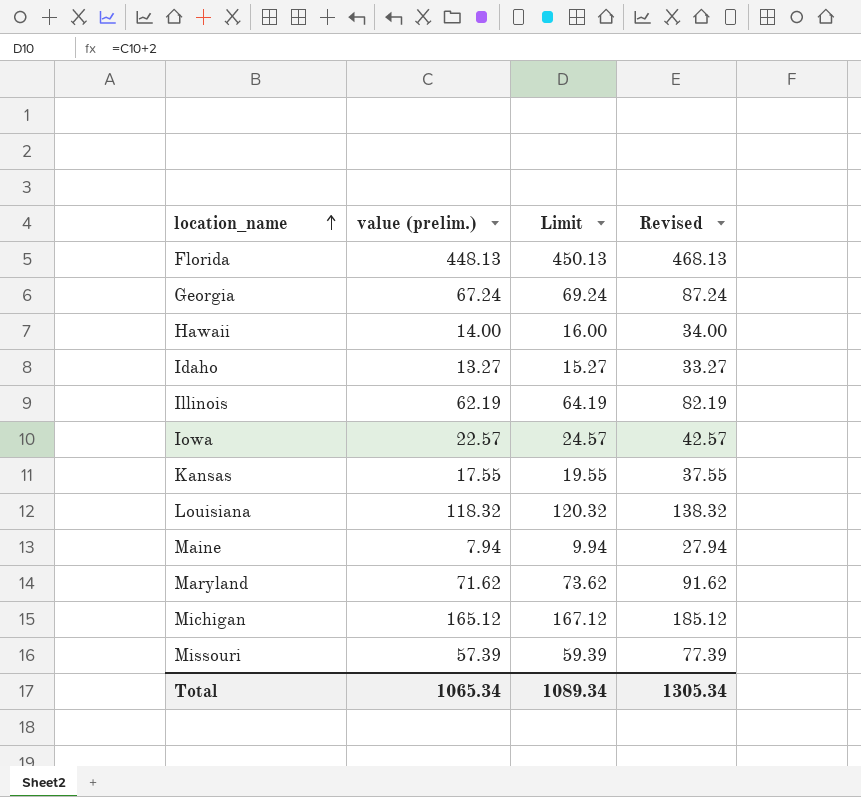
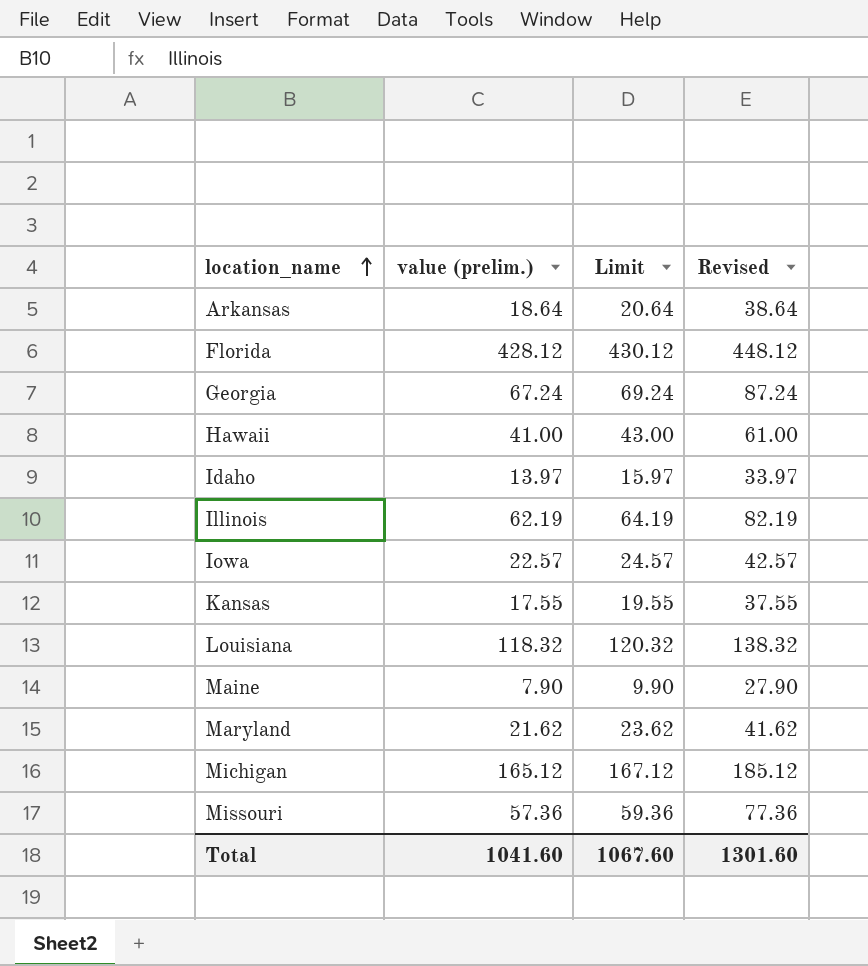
row Arkansas: none -> 18.64 | 20.64 | 38.64
Florida | value (prelim.): 448.13 -> 428.12
Florida | Limit: 450.13 -> 430.12
Florida | Revised: 468.13 -> 448.12
Hawaii | value (prelim.): 14.00 -> 41.00
Hawaii | Limit: 16.00 -> 43.00
Hawaii | Revised: 34.00 -> 61.00
Idaho | value (prelim.): 13.27 -> 13.97
Idaho | Limit: 15.27 -> 15.97
Idaho | Revised: 33.27 -> 33.97
Maine | value (prelim.): 7.94 -> 7.90
Maine | Limit: 9.94 -> 9.90
Maine | Revised: 27.94 -> 27.90
Maryland | value (prelim.): 71.62 -> 21.62
Maryland | Limit: 73.62 -> 23.62
Maryland | Revised: 91.62 -> 41.62
Missouri | value (prelim.): 57.39 -> 57.36
Missouri | Limit: 59.39 -> 59.36
Missouri | Revised: 77.39 -> 77.36
Total | value (prelim.): 1065.34 -> 1041.60
Total | Limit: 1089.34 -> 1067.60
Total | Revised: 1305.34 -> 1301.60

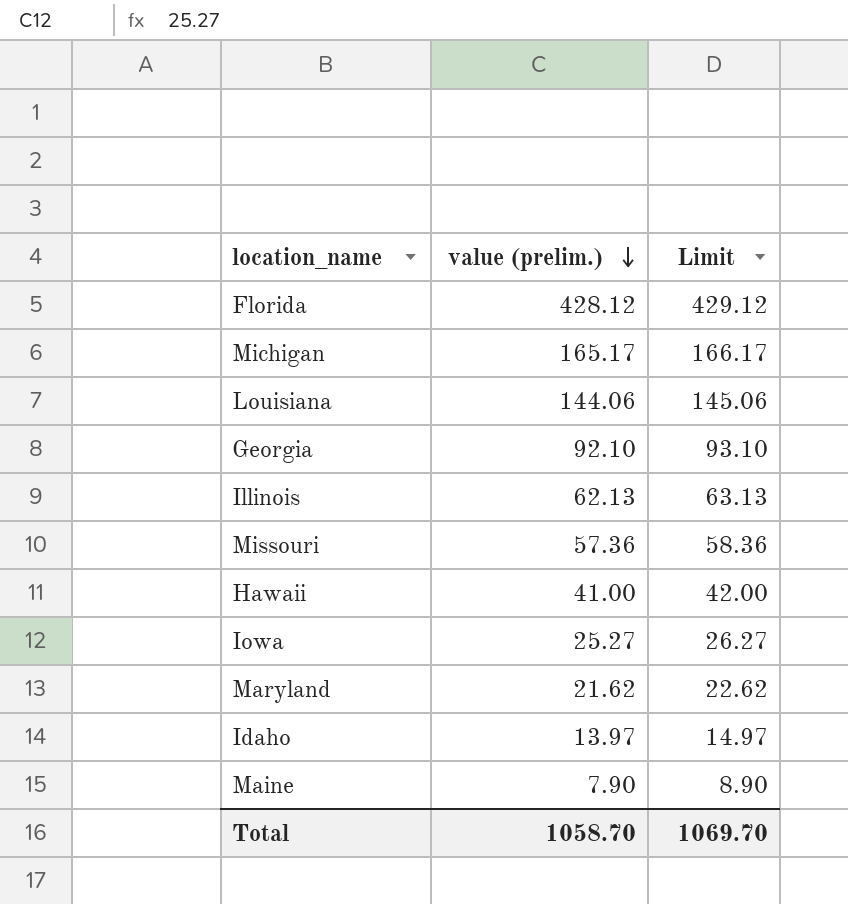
row order: location_name ascending -> value (prelim.) descending
column Revised | formula: [value (prelim.)] + 20 -> none
column Limit | formula: [value (prelim.)] + 2 -> [value (prelim.)] + 1
row Arkansas: 18.64 | 20.64 | 38.64 -> none
row Kansas: 17.55 | 19.55 | 37.55 -> none
Michigan | value (prelim.): 165.12 -> 165.17
Louisiana | value (prelim.): 118.32 -> 144.06
Georgia | value (prelim.): 67.24 -> 92.10
Illinois | value (prelim.): 62.19 -> 62.13
Iowa | value (prelim.): 22.57 -> 25.27
Total | value (prelim.): 1041.60 -> 1058.70
Total | Limit: 1067.60 -> 1069.70

